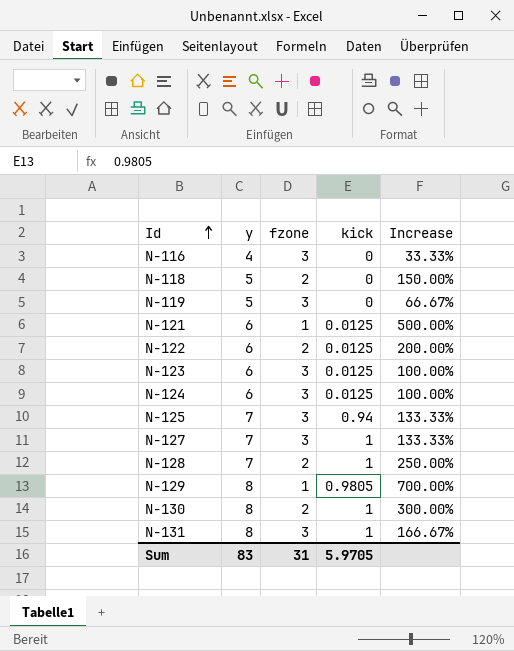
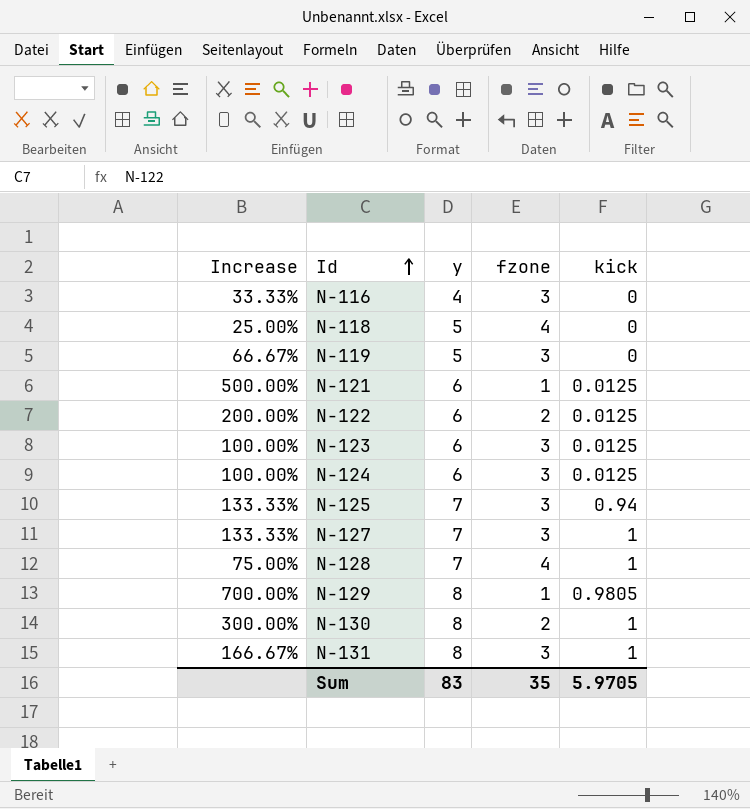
column Increase | position: 5 -> 1
N-118 | Increase: 150.00% -> 25.00%
N-118 | fzone: 2 -> 4
N-128 | Increase: 250.00% -> 75.00%
N-128 | fzone: 2 -> 4
Sum | fzone: 31 -> 35

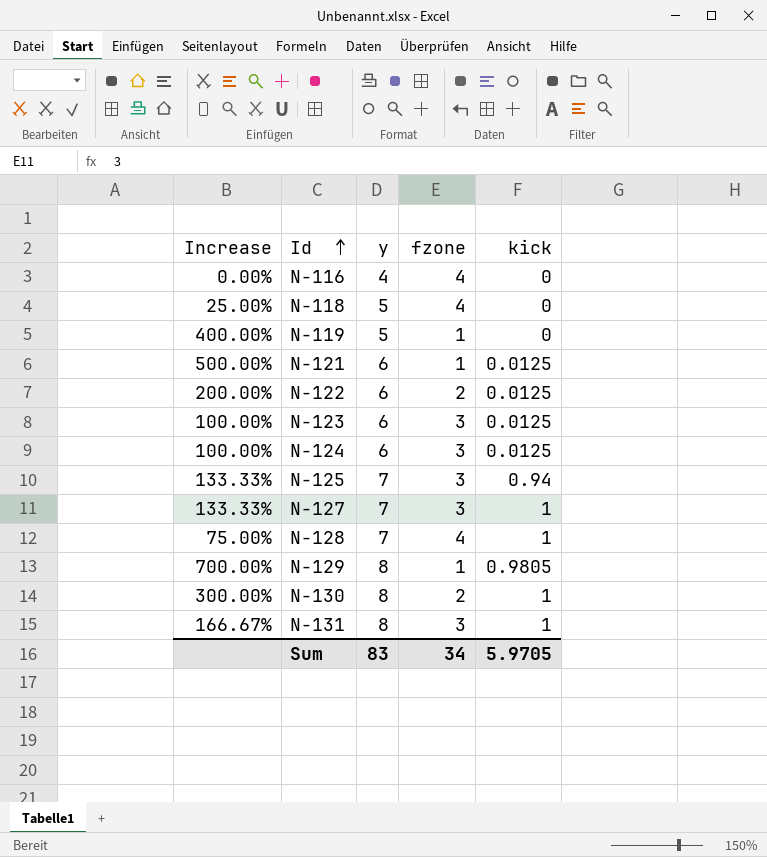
N-116 | Increase: 33.33% -> 0.00%
N-116 | fzone: 3 -> 4
N-119 | Increase: 66.67% -> 400.00%
N-119 | fzone: 3 -> 1
Sum | fzone: 35 -> 34

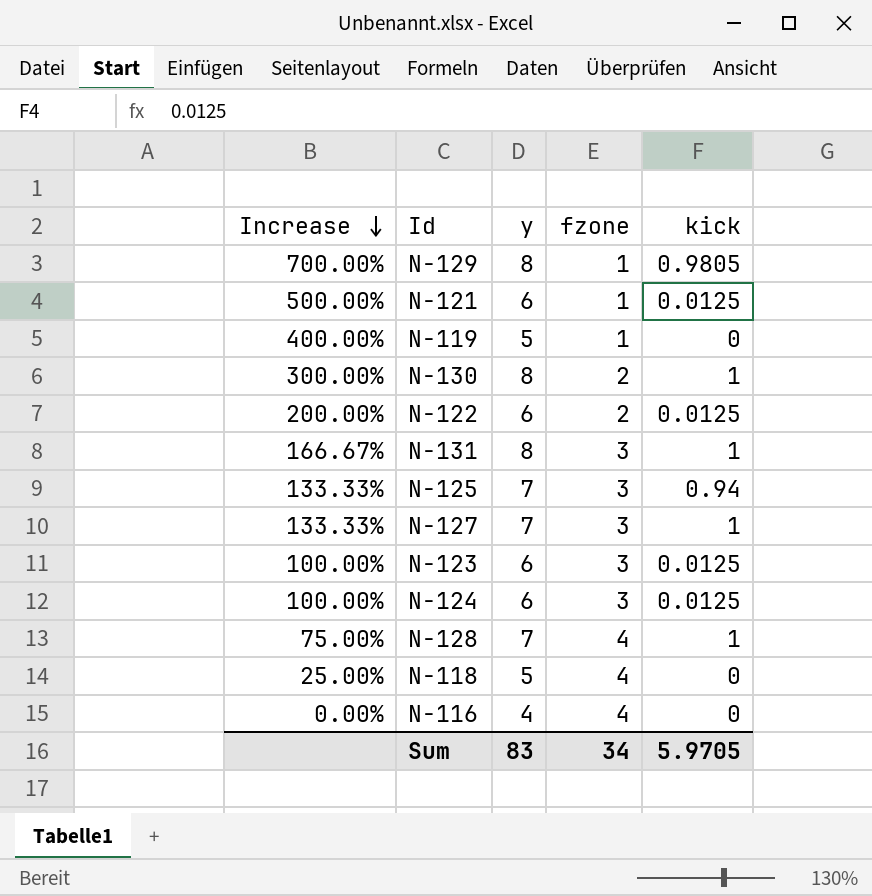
row order: Id ascending -> Increase descending

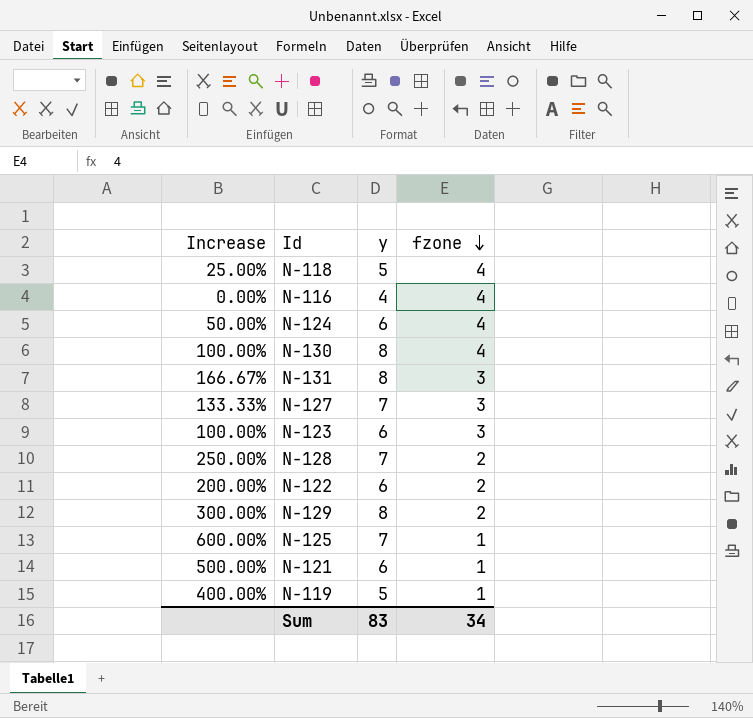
row order: Increase descending -> fzone descending
column kick | position: 5 -> none
N-124 | Increase: 100.00% -> 50.00%
N-124 | fzone: 3 -> 4
N-130 | Increase: 300.00% -> 100.00%
N-130 | fzone: 2 -> 4
N-128 | Increase: 75.00% -> 250.00%
N-128 | fzone: 4 -> 2
N-129 | Increase: 700.00% -> 300.00%
N-129 | fzone: 1 -> 2
N-125 | Increase: 133.33% -> 600.00%
N-125 | fzone: 3 -> 1

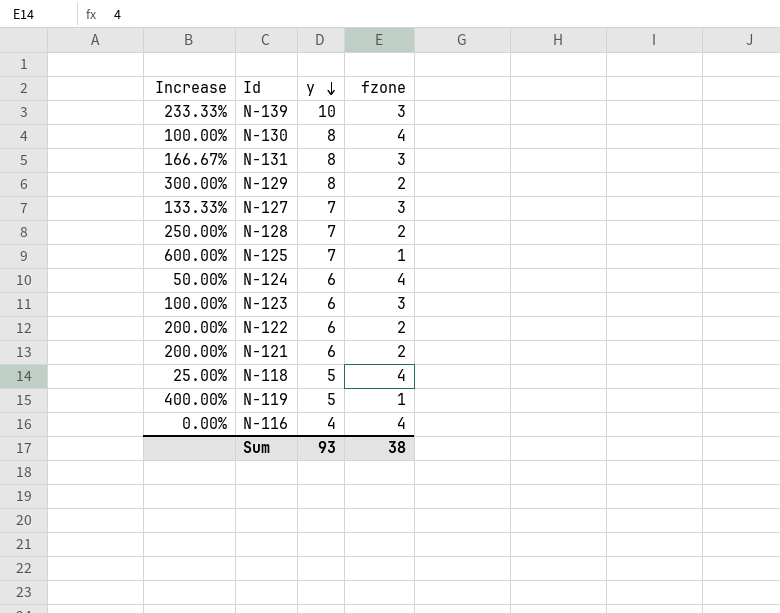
row order: fzone descending -> y descending
row N-139: none -> 233.33% | 10 | 3
N-121 | Increase: 500.00% -> 200.00%
N-121 | fzone: 1 -> 2
Sum | y: 83 -> 93
Sum | fzone: 34 -> 38

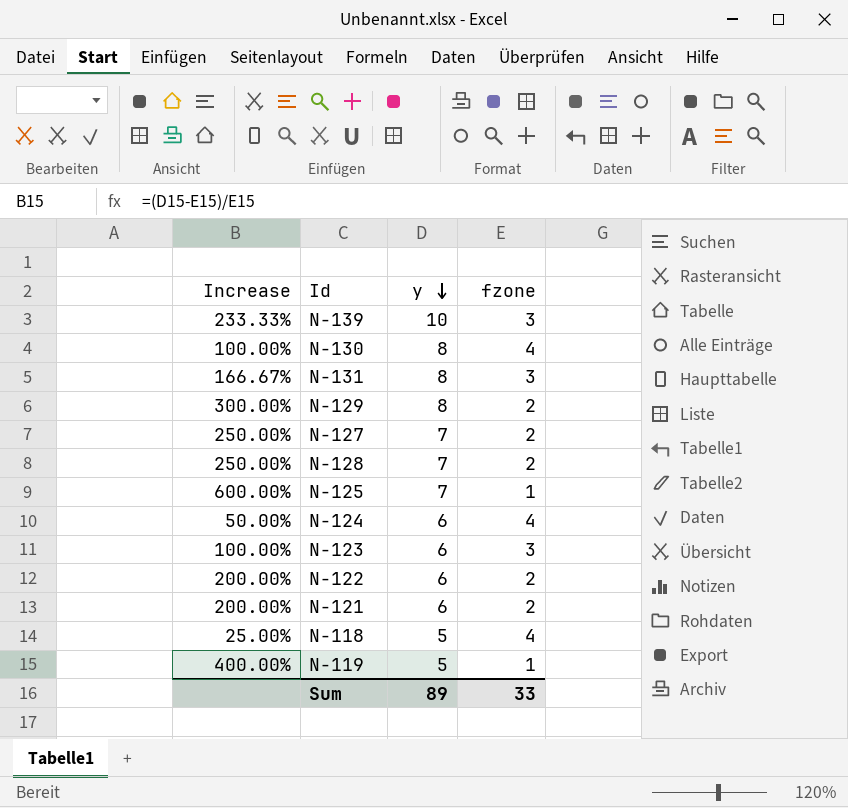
row N-116: 0.00% | 4 | 4 -> none
N-127 | Increase: 133.33% -> 250.00%
N-127 | fzone: 3 -> 2
Sum | y: 93 -> 89
Sum | fzone: 38 -> 33

